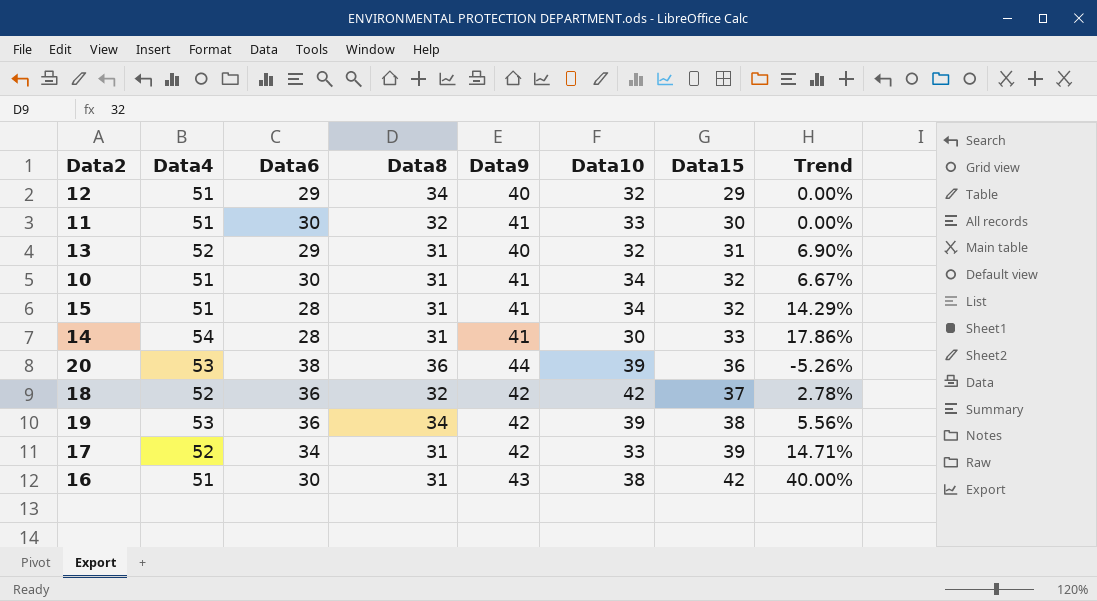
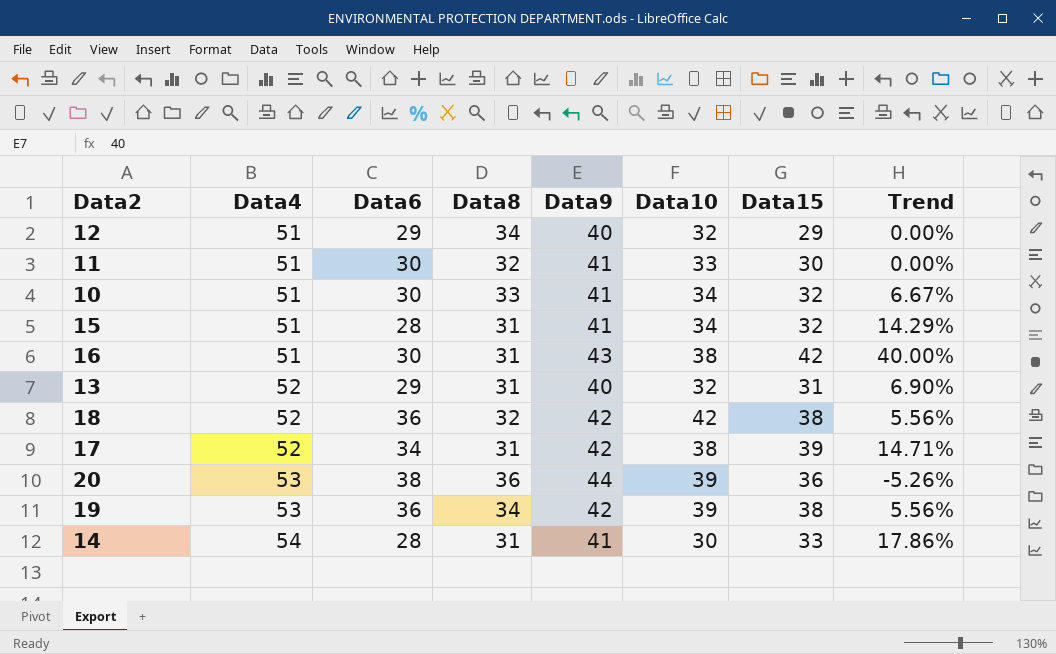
row order: Data15 ascending -> Data4 ascending
10 | Data8: 31 -> 33
18 | Data15: 37 -> 38
18 | Trend: 2.78% -> 5.56%
17 | Data10: 33 -> 38

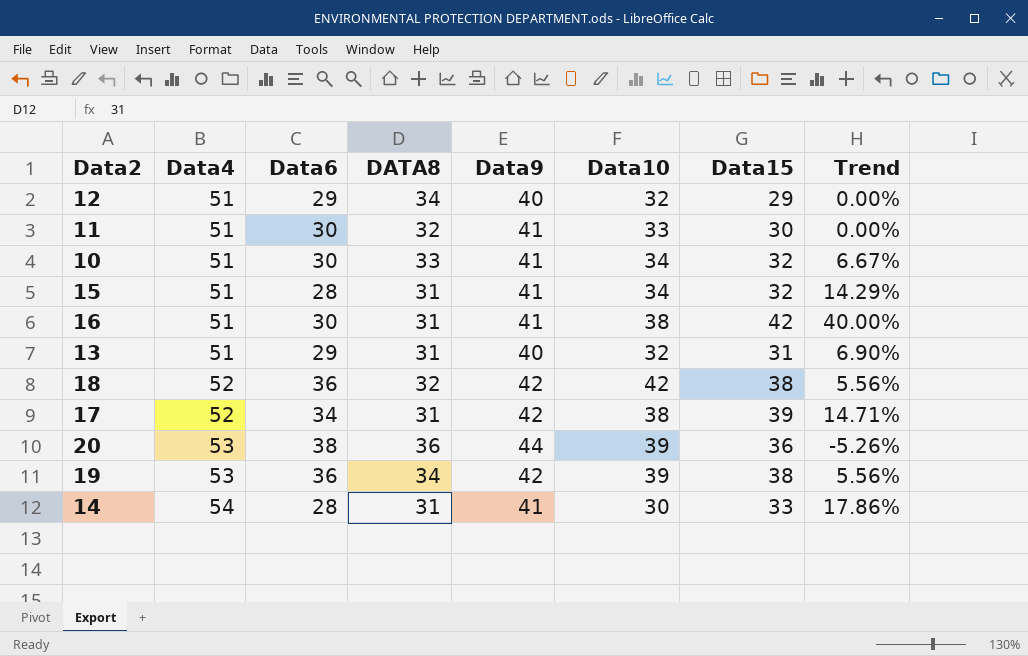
column name: Data8 -> DATA8
16 | Data9: 43 -> 41
13 | Data4: 52 -> 51

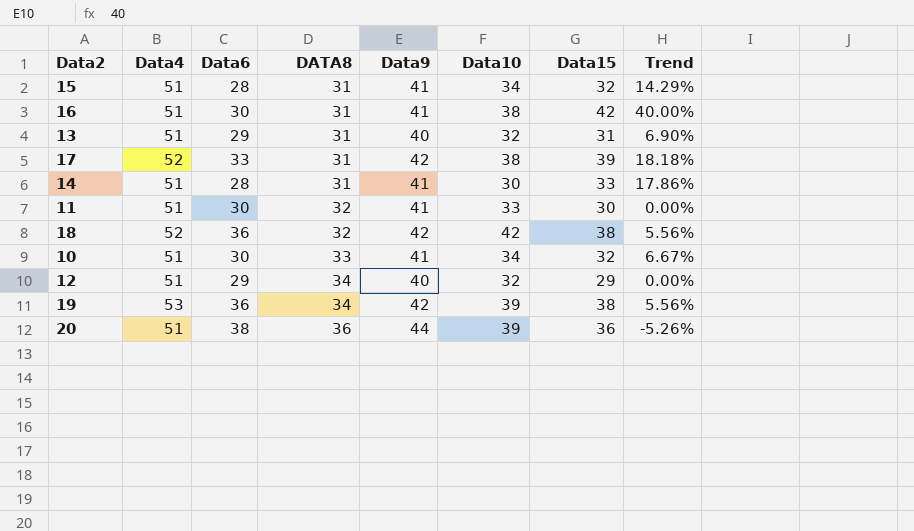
row order: Data4 ascending -> DATA8 ascending
17 | Data6: 34 -> 33
17 | Trend: 14.71% -> 18.18%
14 | Data4: 54 -> 51
20 | Data4: 53 -> 51

